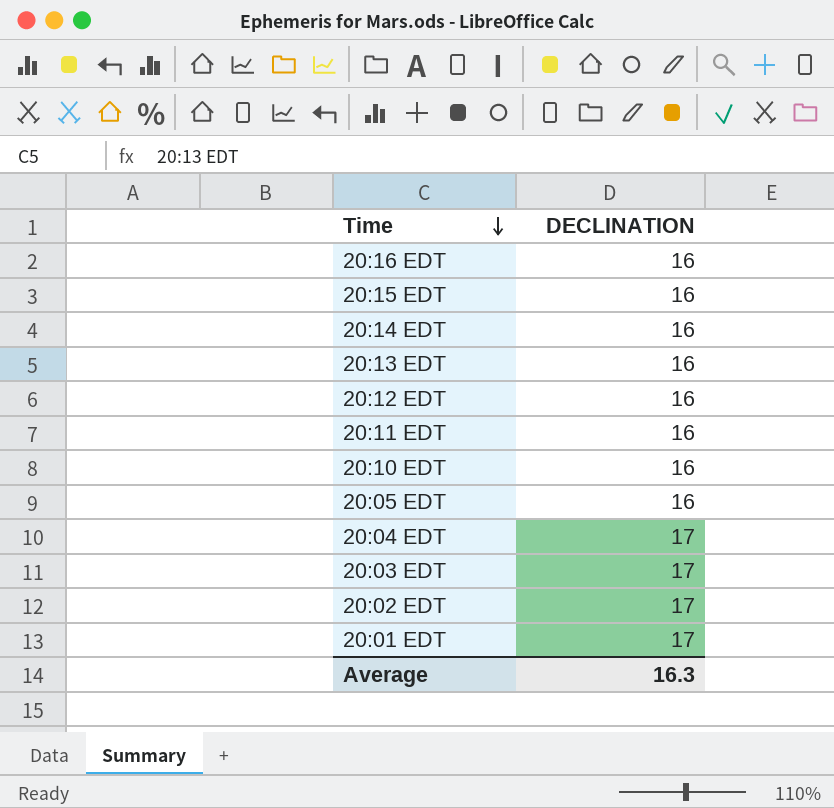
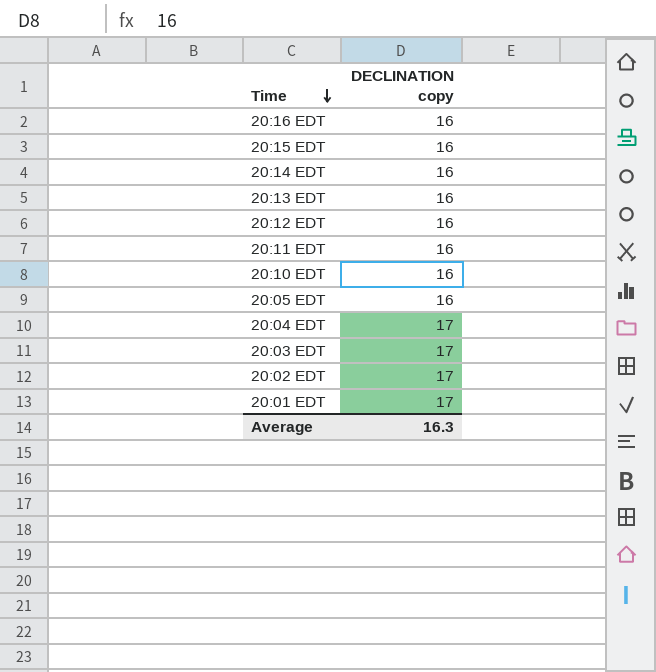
column name: DECLINATION -> DECLINATION copy

